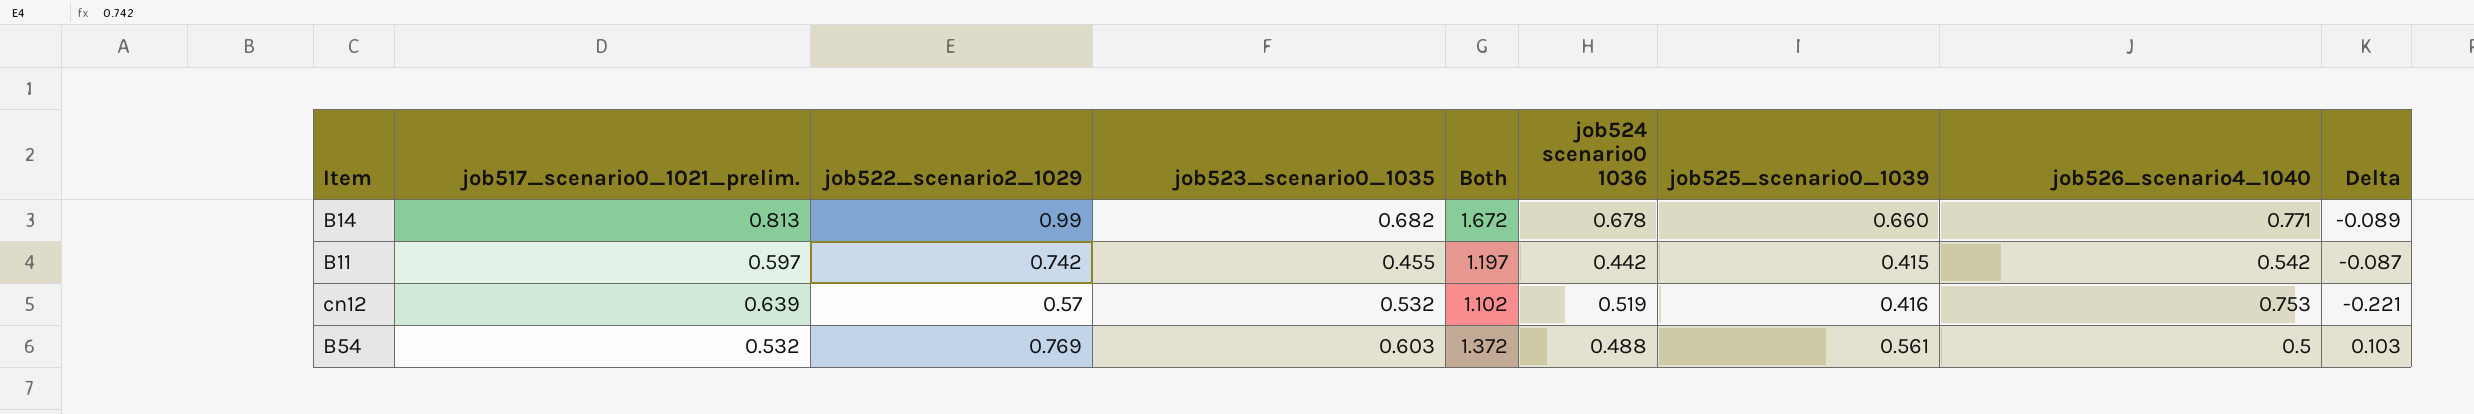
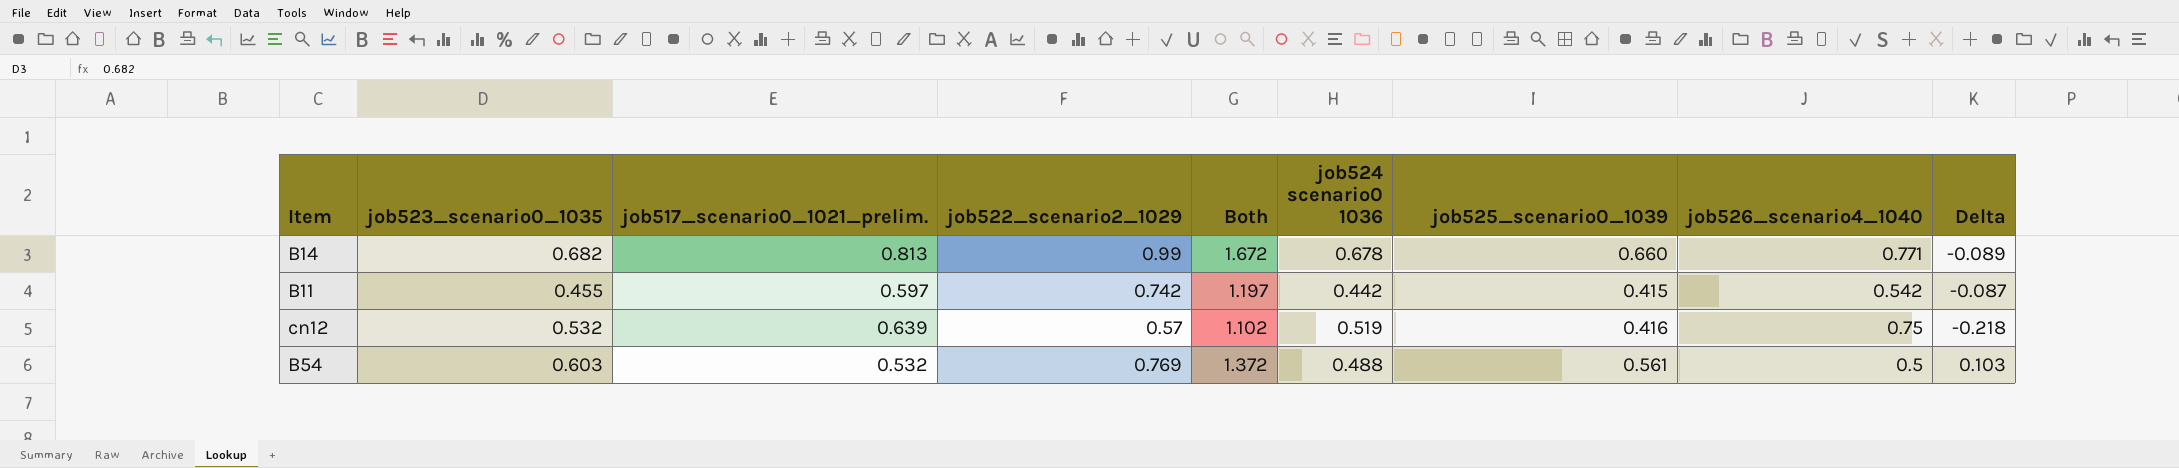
column job523_scenario0_1035 | position: 4 -> 2
cn12 | job526_scenario4_1040: 0.753 -> 0.75
cn12 | Delta: -0.221 -> -0.218

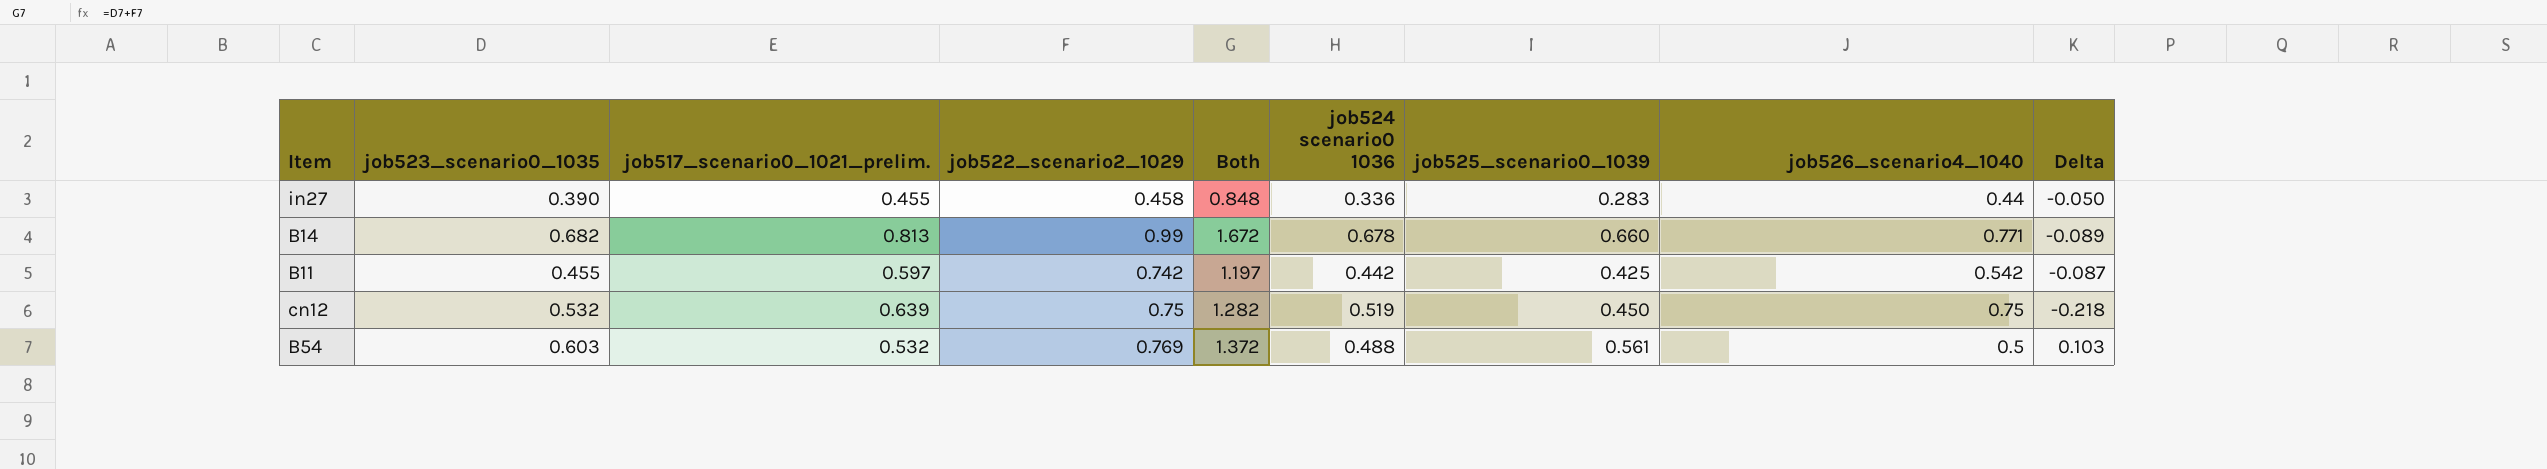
row in27: none -> 0.390 | 0.455 | 0.458 | 0.848 | 0.336 | 0.283 | 0.44 | -0.050
B11 | job525_scenario0_1039: 0.415 -> 0.425
cn12 | job522_scenario2_1029: 0.57 -> 0.75
cn12 | Both: 1.102 -> 1.282
cn12 | job525_scenario0_1039: 0.416 -> 0.450

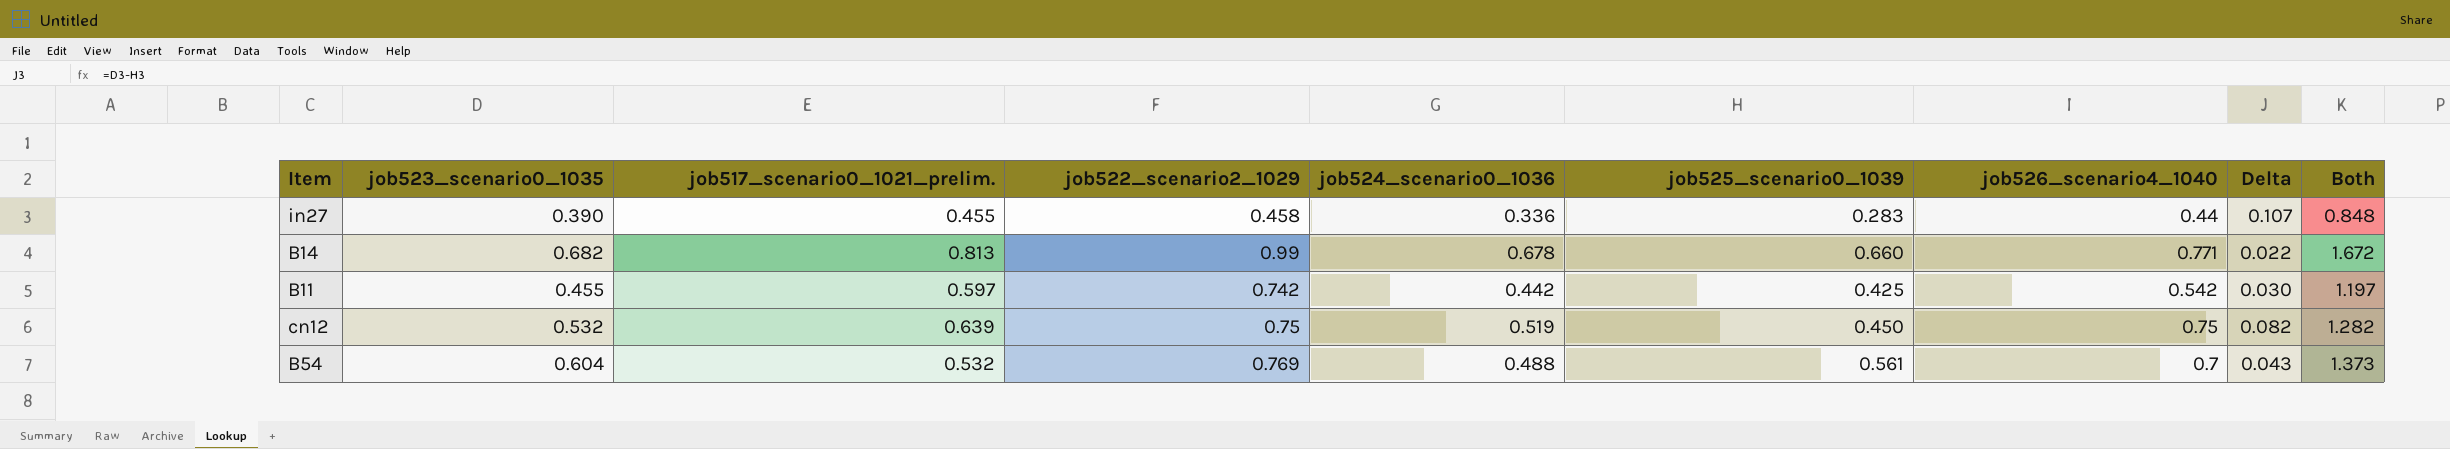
column name: job524 scenario0 1036 -> job524_scenario0_1036
column Delta | formula: [job523_scenario0_1035] - [job526_scenario4_1040] -> [job523_scenario0_1035] - [job525_scenario0_1039]
column Both | position: 5 -> 9
B54 | job523_scenario0_1035: 0.603 -> 0.604
B54 | job526_scenario4_1040: 0.5 -> 0.7
B54 | Both: 1.372 -> 1.373

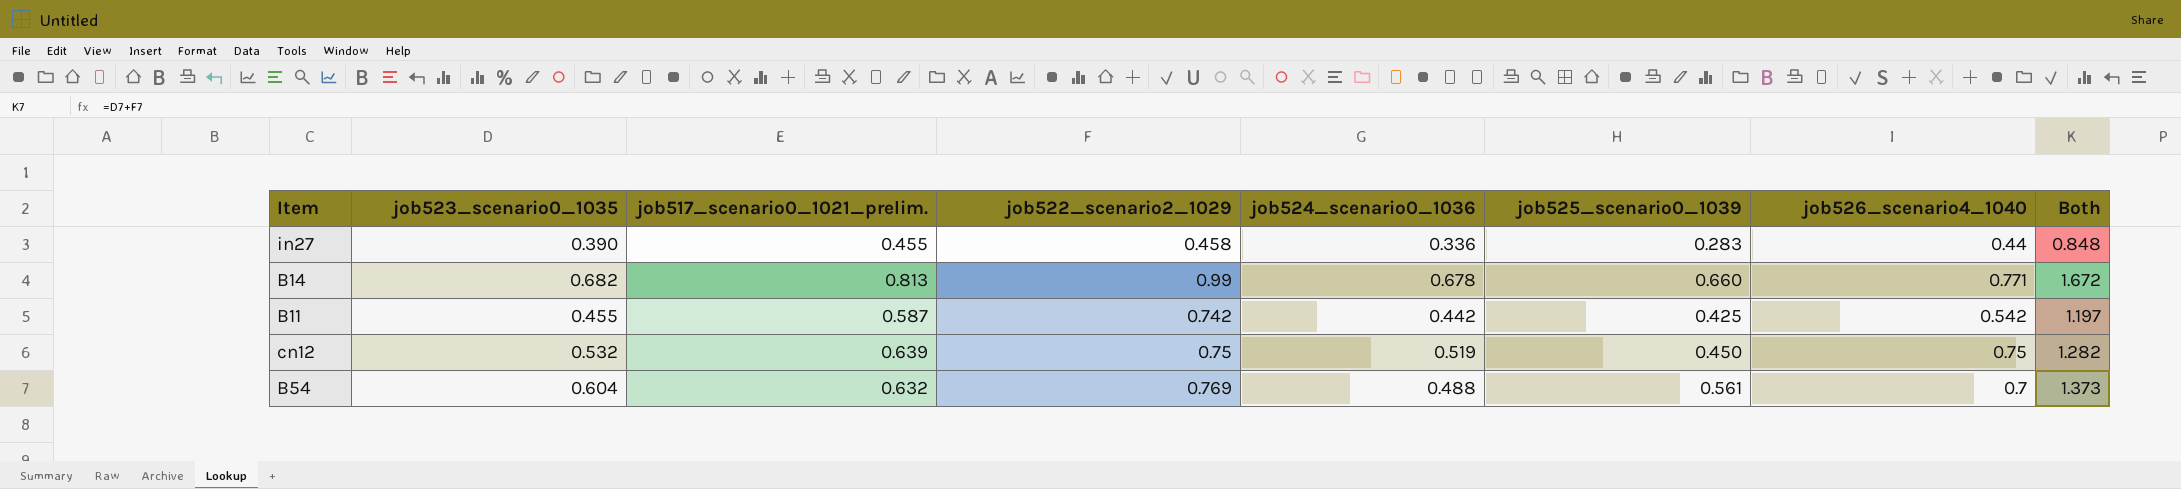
column Delta | formula: [job523_scenario0_1035] - [job525_scenario0_1039] -> none
B11 | job517_scenario0_1021_prelim.: 0.597 -> 0.587
B54 | job517_scenario0_1021_prelim.: 0.532 -> 0.632

